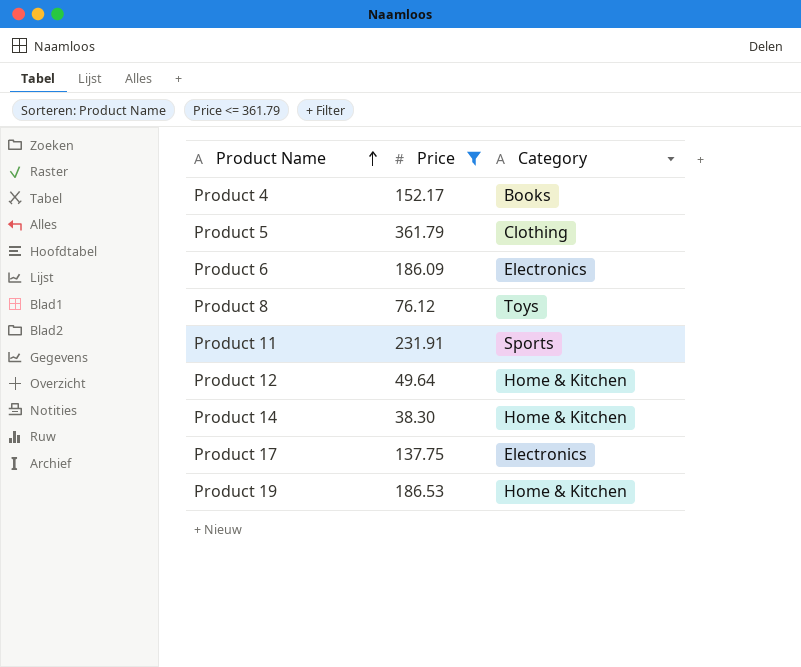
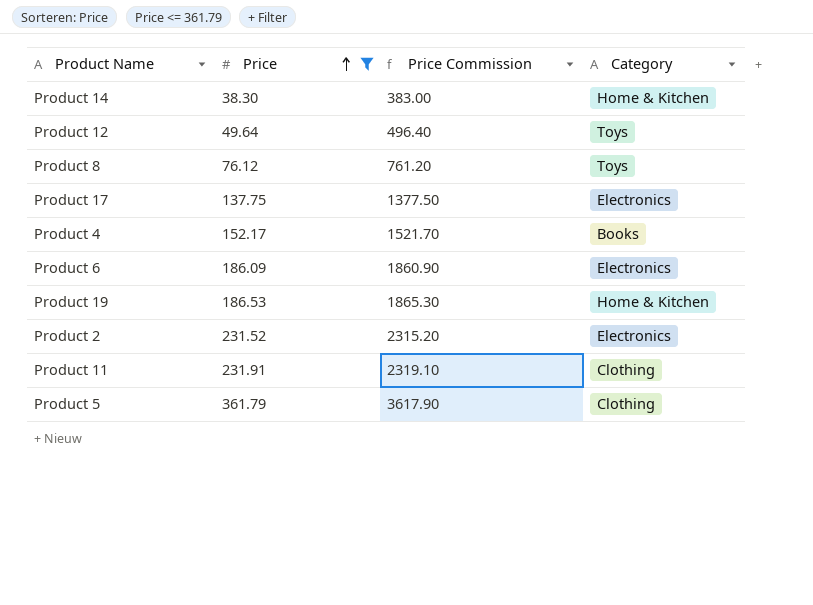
row order: Product Name ascending -> Price ascending
column Price Commission | formula: none -> [Price] * 10
Product 12 | Category: Home & Kitchen -> Toys
row Product 2: none -> 231.52 | 2315.20 | Electronics
Product 11 | Category: Sports -> Clothing

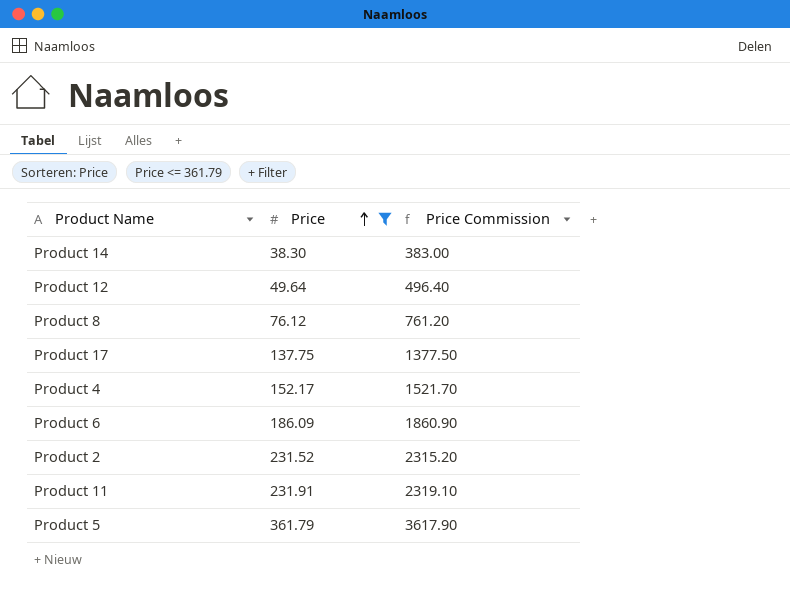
column Category | position: 4 -> none
row Product 19: 186.53 | 1865.30 | Home & Kitchen -> none

